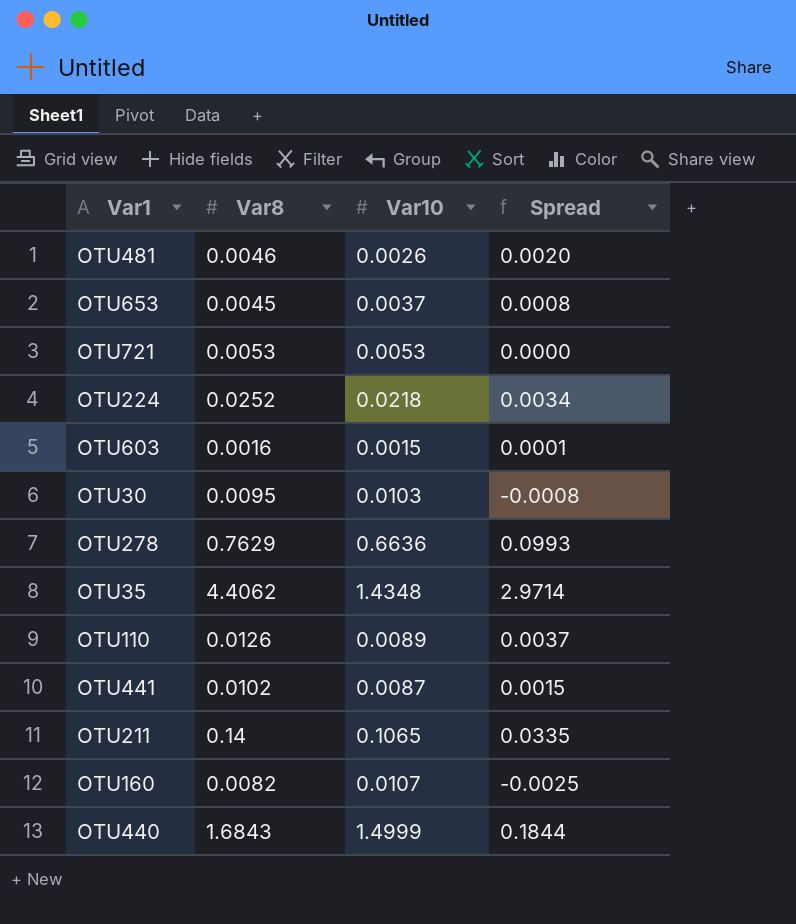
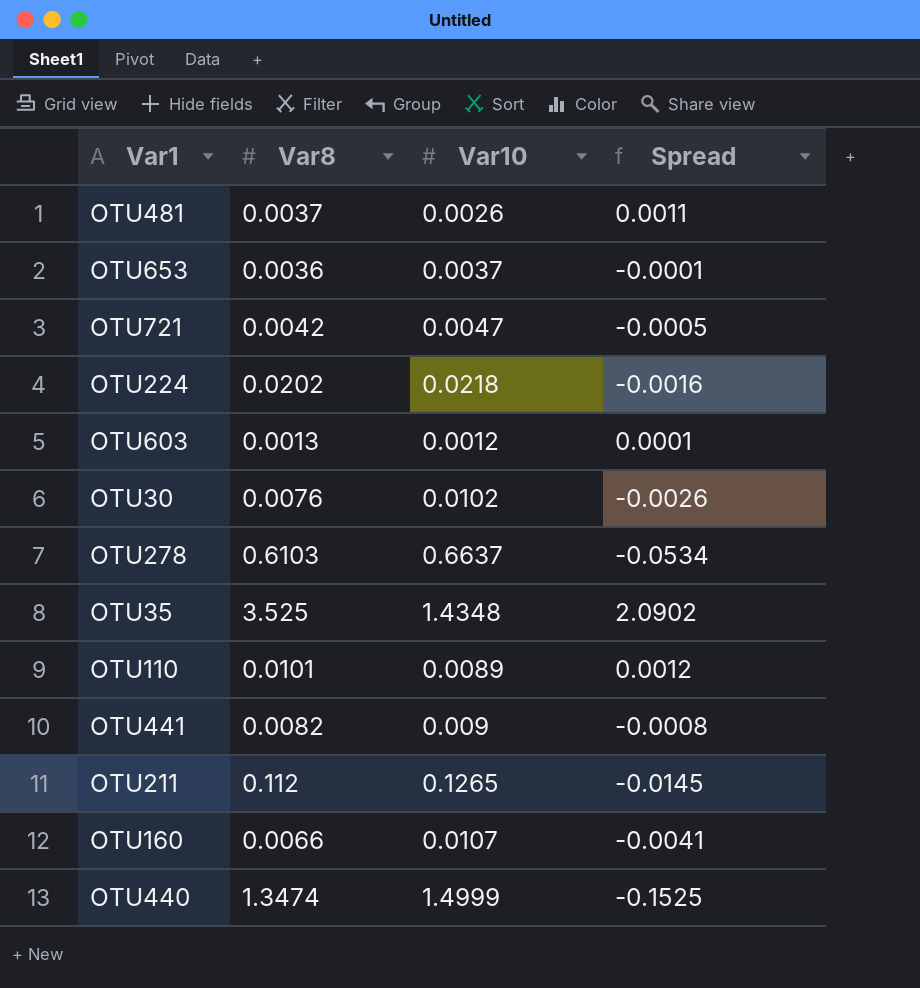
OTU481 | Var8: 0.0046 -> 0.0037
OTU481 | Spread: 0.0020 -> 0.0011
OTU653 | Var8: 0.0045 -> 0.0036
OTU653 | Spread: 0.0008 -> -0.0001
OTU721 | Var8: 0.0053 -> 0.0042
OTU721 | Var10: 0.0053 -> 0.0047
OTU721 | Spread: 0.0000 -> -0.0005
OTU224 | Var8: 0.0252 -> 0.0202
OTU224 | Spread: 0.0034 -> -0.0016
OTU603 | Var8: 0.0016 -> 0.0013
OTU603 | Var10: 0.0015 -> 0.0012
OTU30 | Var8: 0.0095 -> 0.0076
OTU30 | Var10: 0.0103 -> 0.0102
OTU30 | Spread: -0.0008 -> -0.0026
OTU278 | Var8: 0.7629 -> 0.6103
OTU278 | Var10: 0.6636 -> 0.6637
OTU278 | Spread: 0.0993 -> -0.0534
OTU35 | Var8: 4.4062 -> 3.525
OTU35 | Spread: 2.9714 -> 2.0902
OTU110 | Var8: 0.0126 -> 0.0101
OTU110 | Spread: 0.0037 -> 0.0012
OTU441 | Var8: 0.0102 -> 0.0082
OTU441 | Var10: 0.0087 -> 0.009
OTU441 | Spread: 0.0015 -> -0.0008
OTU211 | Var8: 0.14 -> 0.112
OTU211 | Var10: 0.1065 -> 0.1265
OTU211 | Spread: 0.0335 -> -0.0145
OTU160 | Var8: 0.0082 -> 0.0066
OTU160 | Spread: -0.0025 -> -0.0041
OTU440 | Var8: 1.6843 -> 1.3474
OTU440 | Spread: 0.1844 -> -0.1525

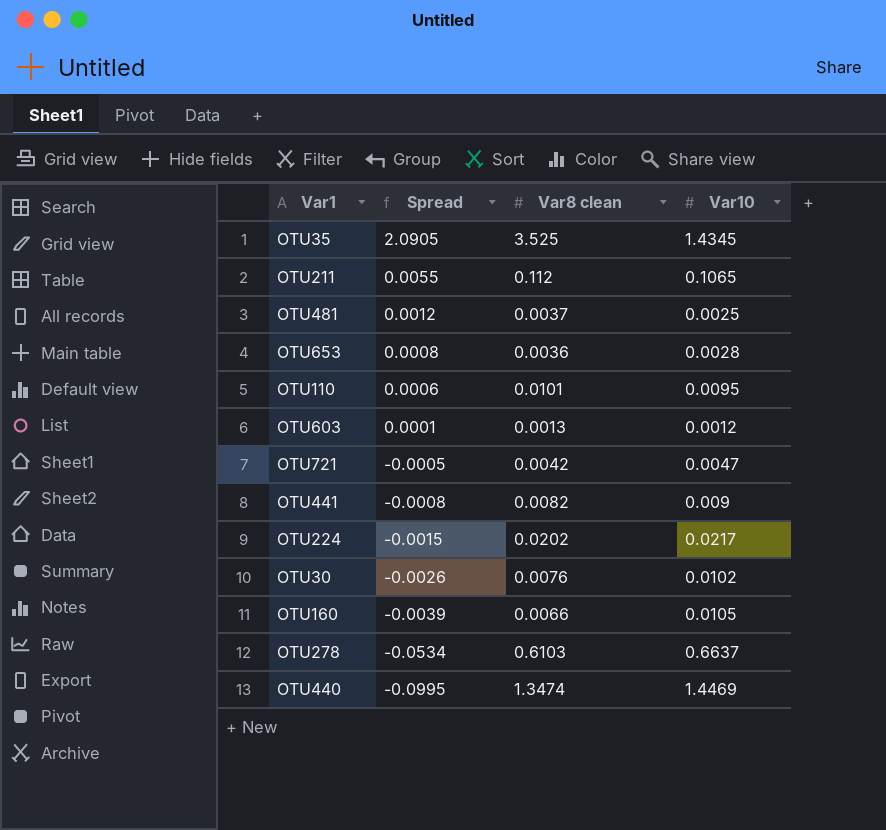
row order: none -> Spread descending
column Spread | position: 4 -> 2
column name: Var8 -> Var8 clean
OTU35 | Spread: 2.0902 -> 2.0905
OTU35 | Var10: 1.4348 -> 1.4345
OTU211 | Spread: -0.0145 -> 0.0055
OTU211 | Var10: 0.1265 -> 0.1065
OTU481 | Spread: 0.0011 -> 0.0012
OTU481 | Var10: 0.0026 -> 0.0025
OTU653 | Spread: -0.0001 -> 0.0008
OTU653 | Var10: 0.0037 -> 0.0028
OTU110 | Spread: 0.0012 -> 0.0006
OTU110 | Var10: 0.0089 -> 0.0095
OTU224 | Spread: -0.0016 -> -0.0015
OTU224 | Var10: 0.0218 -> 0.0217
OTU160 | Spread: -0.0041 -> -0.0039
OTU160 | Var10: 0.0107 -> 0.0105
OTU440 | Spread: -0.1525 -> -0.0995
OTU440 | Var10: 1.4999 -> 1.4469

